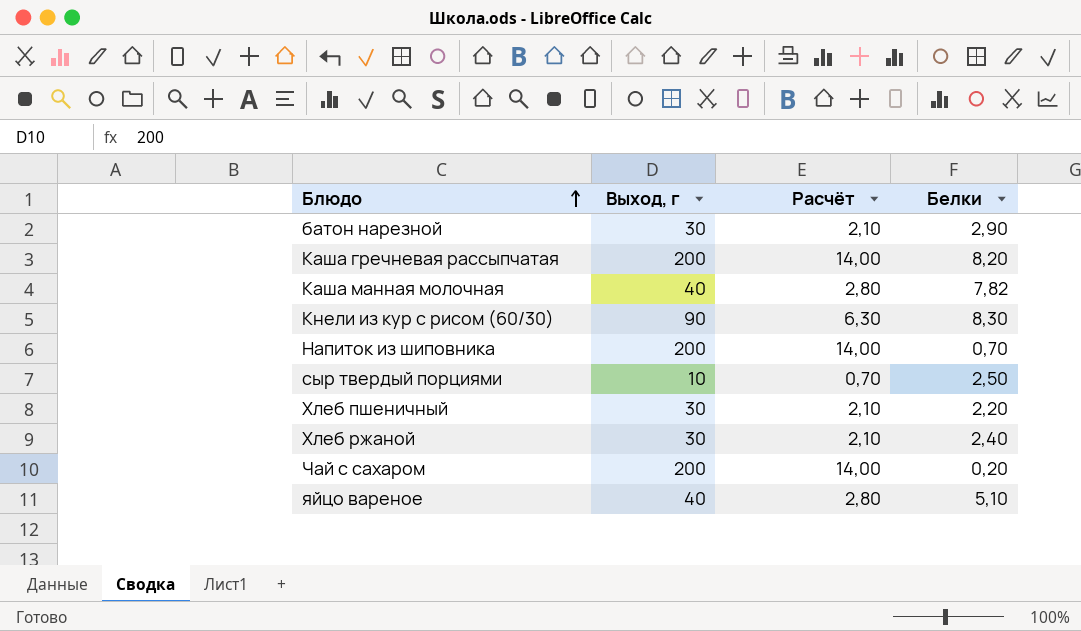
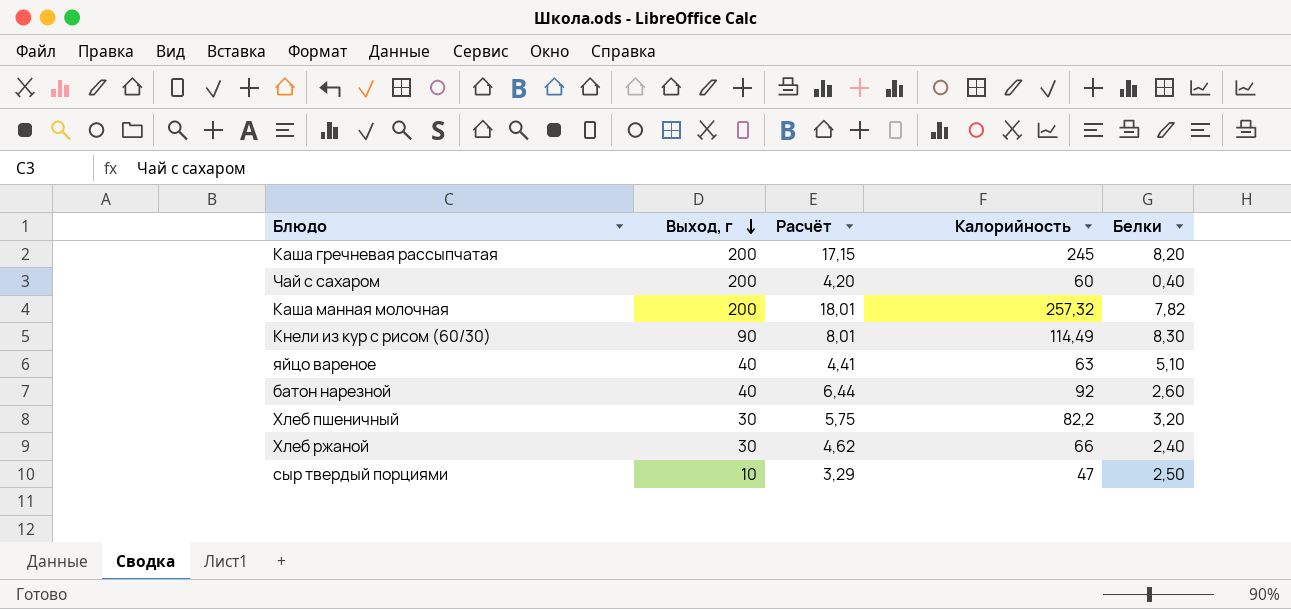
row order: Блюдо ascending -> Выход, г descending
column Расчёт | formula: [Выход, г] * 0,07 -> [Калорийность] * 0,07
column Калорийность | position: none -> 4
row Напиток из шиповника: 200 | 14,00 | 0,70 -> none
Чай с сахаром | Белки: 0,20 -> 0,40
Каша манная молочная | Выход, г: 40 -> 200
батон нарезной | Выход, г: 30 -> 40
батон нарезной | Белки: 2,90 -> 2,60
Хлеб пшеничный | Белки: 2,20 -> 3,20

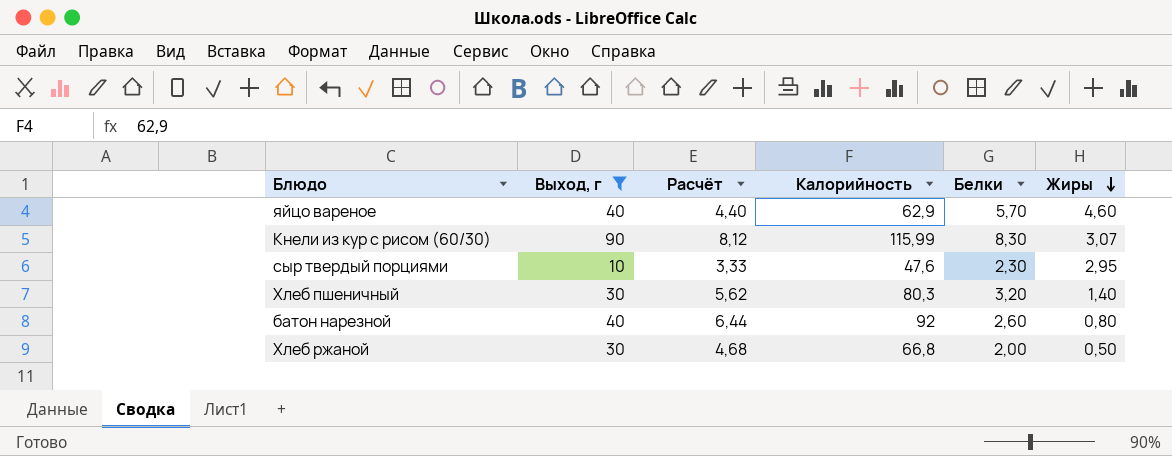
filter: none -> Выход, г != 200
row order: Выход, г descending -> Жиры descending
column Жиры | position: none -> 6
яйцо вареное | Расчёт: 4,41 -> 4,40
яйцо вареное | Калорийность: 63 -> 62,9
яйцо вареное | Белки: 5,10 -> 5,70
Кнели из кур с рисом (60/30) | Расчёт: 8,01 -> 8,12
Кнели из кур с рисом (60/30) | Калорийность: 114,49 -> 115,99
сыр твердый порциями | Расчёт: 3,29 -> 3,33
сыр твердый порциями | Калорийность: 47 -> 47,6
сыр твердый порциями | Белки: 2,50 -> 2,30
Хлеб пшеничный | Расчёт: 5,75 -> 5,62
Хлеб пшеничный | Калорийность: 82,2 -> 80,3
Хлеб ржаной | Расчёт: 4,62 -> 4,68
Хлеб ржаной | Калорийность: 66 -> 66,8
Хлеб ржаной | Белки: 2,40 -> 2,00

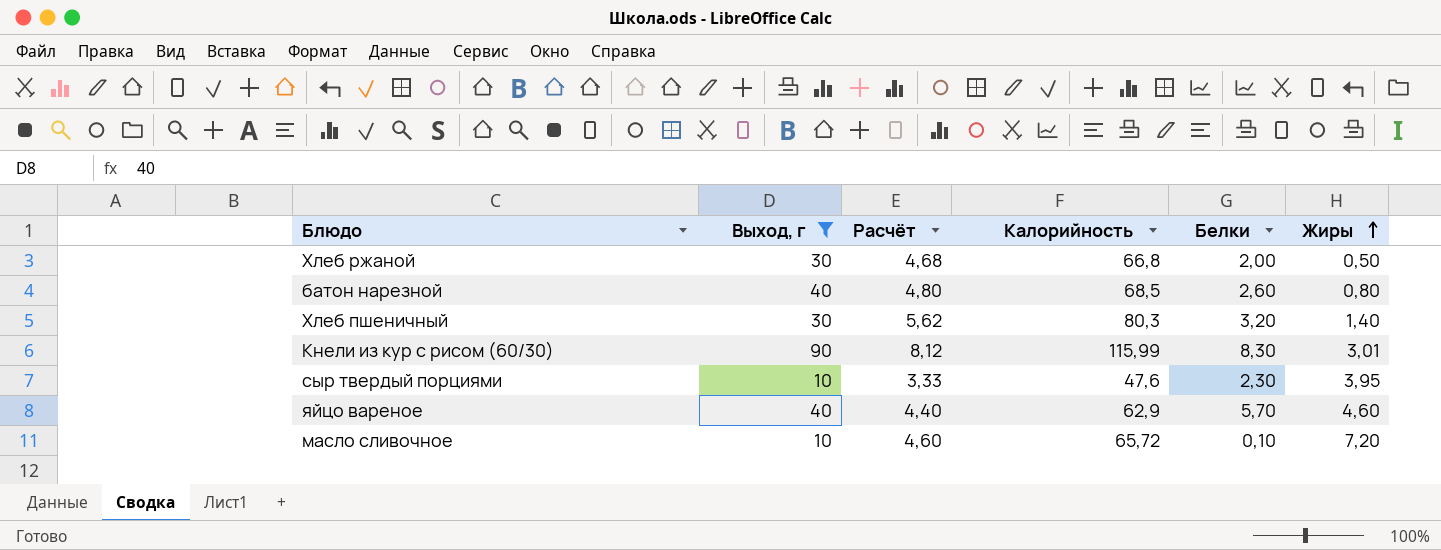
row order: Жиры descending -> Жиры ascending
батон нарезной | Расчёт: 6,44 -> 4,80
батон нарезной | Калорийность: 92 -> 68,5
Кнели из кур с рисом (60/30) | Жиры: 3,07 -> 3,01
сыр твердый порциями | Жиры: 2,95 -> 3,95
row масло сливочное: none -> 10 | 4,60 | 65,72 | 0,10 | 7,20

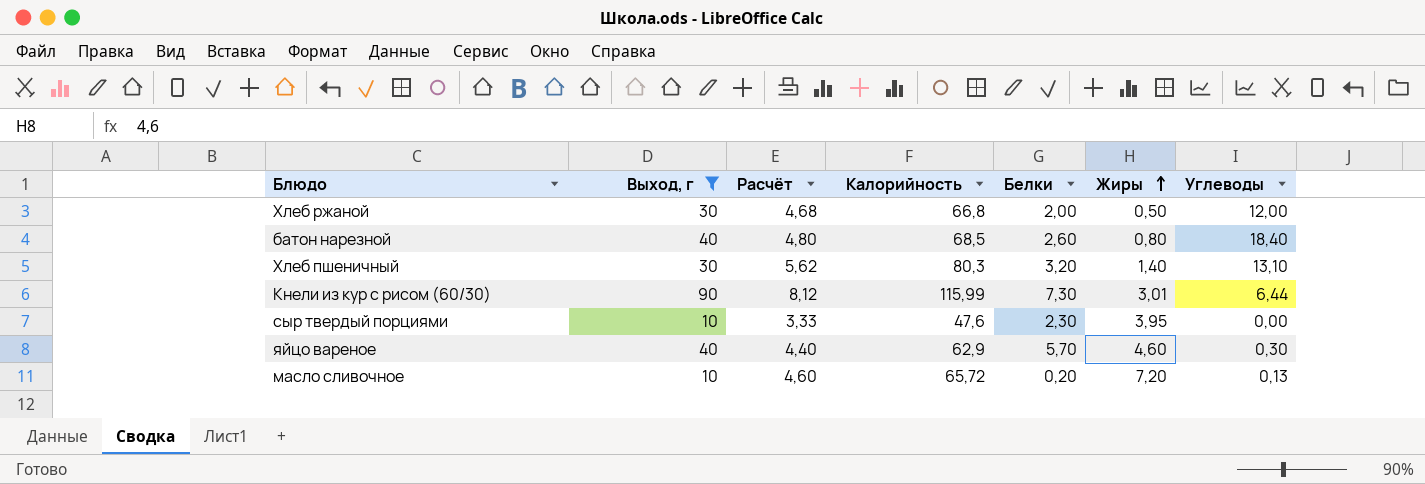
column Углеводы | position: none -> 7
Кнели из кур с рисом (60/30) | Белки: 8,30 -> 7,30
масло сливочное | Белки: 0,10 -> 0,20

